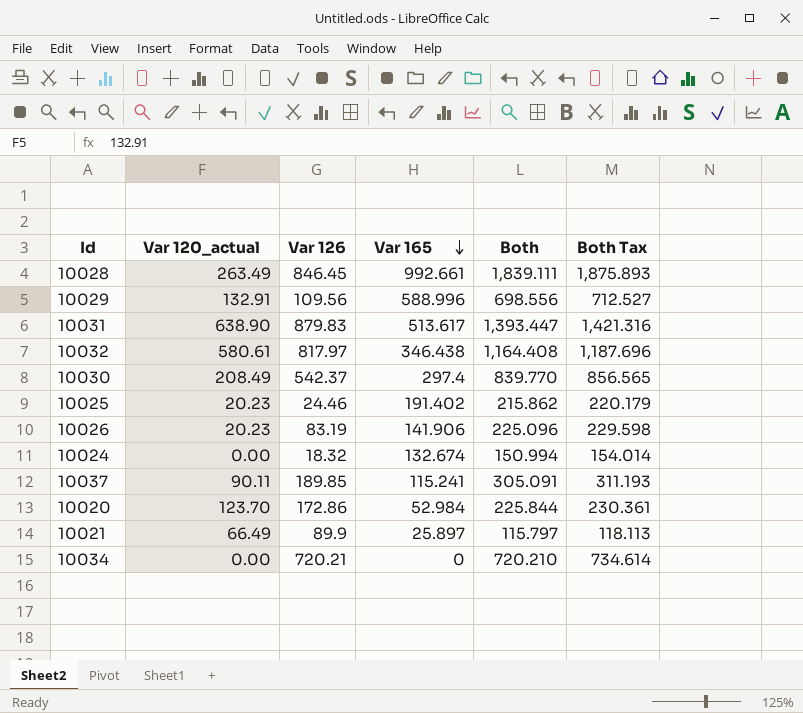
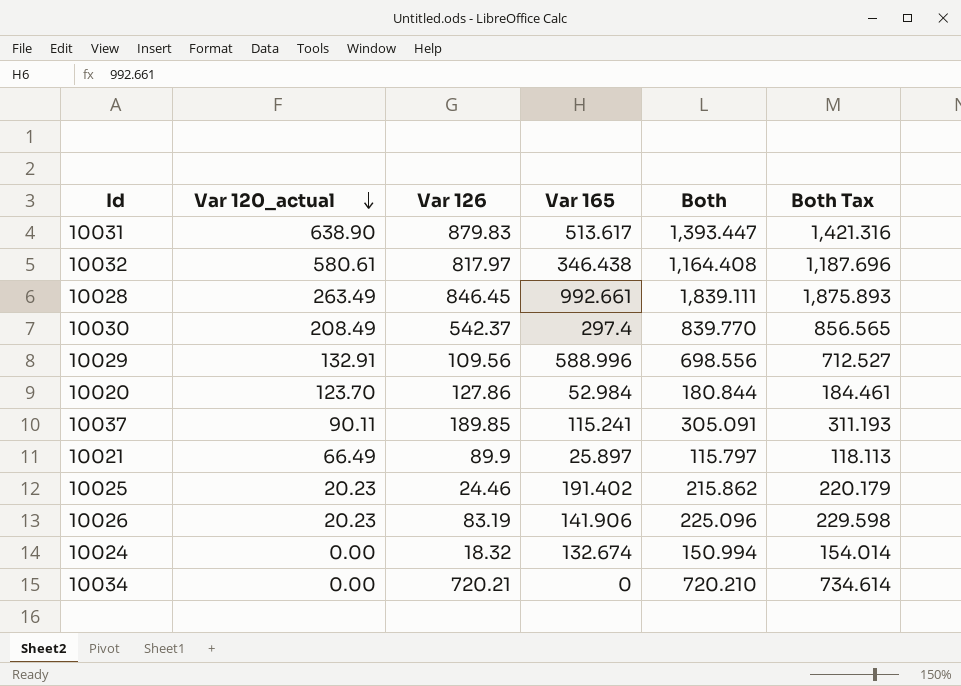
row order: Var 165 descending -> Var 120_actual descending
10020 | Var 126: 172.86 -> 127.86
10020 | Both: 225.844 -> 180.844
10020 | Both Tax: 230.361 -> 184.461

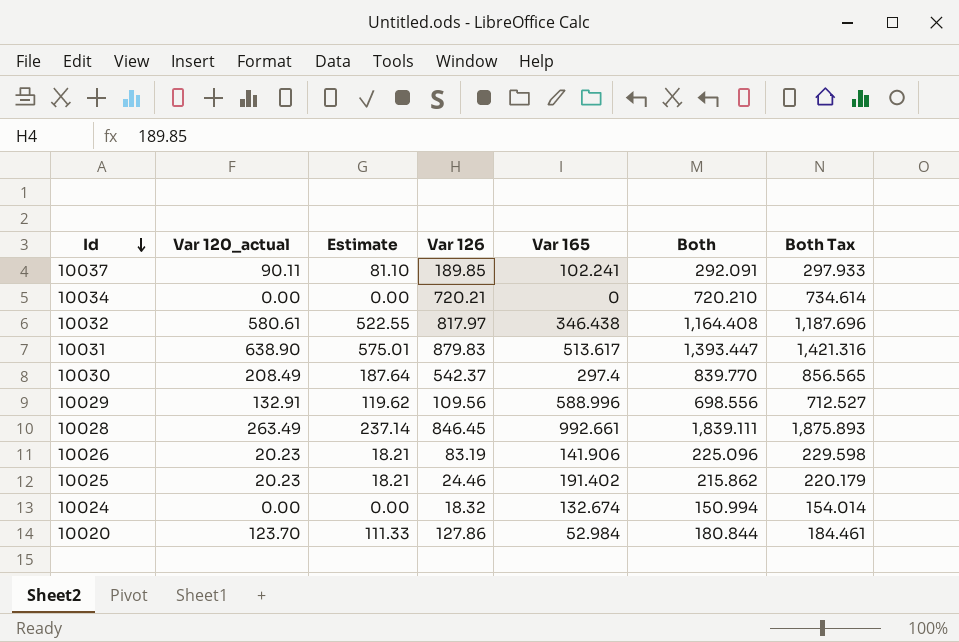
row order: Var 120_actual descending -> Id descending
column Estimate | formula: none -> [Var 120_actual] * 0.9
row 10021: 66.49 | 89.9 | 25.897 | 115.797 | 118.113 -> none
10037 | Var 165: 115.241 -> 102.241
10037 | Both: 305.091 -> 292.091
10037 | Both Tax: 311.193 -> 297.933

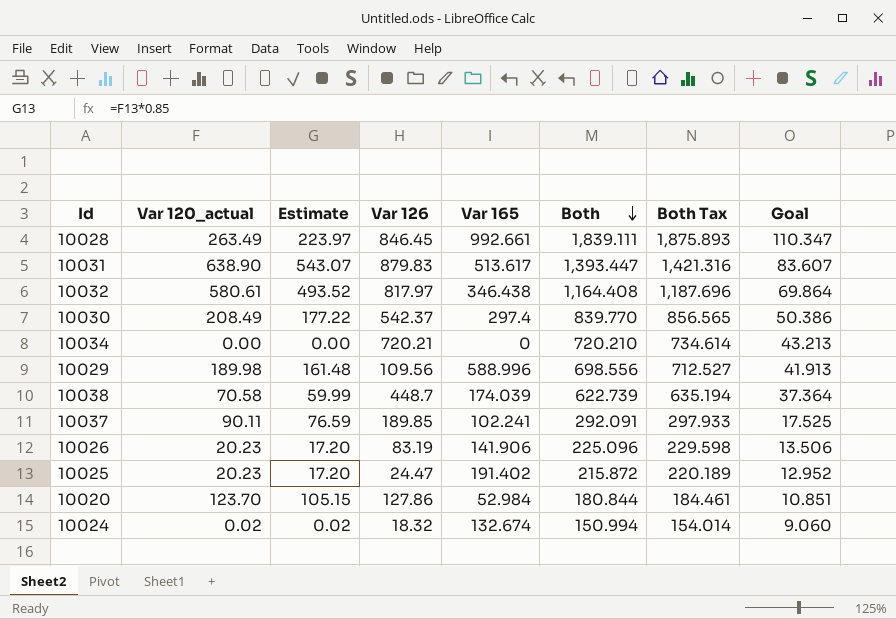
row order: Id descending -> Both descending
column Estimate | formula: [Var 120_actual] * 0.9 -> [Var 120_actual] * 0.85
column Goal | formula: none -> [Both] * 0.06
10029 | Var 120_actual: 132.91 -> 189.98
row 10038: none -> 70.58 | 59.99 | 448.7 | 174.039 | 622.739 | 635.194 | 37.364
10025 | Var 126: 24.46 -> 24.47
10025 | Both: 215.862 -> 215.872
10025 | Both Tax: 220.179 -> 220.189
10024 | Var 120_actual: 0.00 -> 0.02

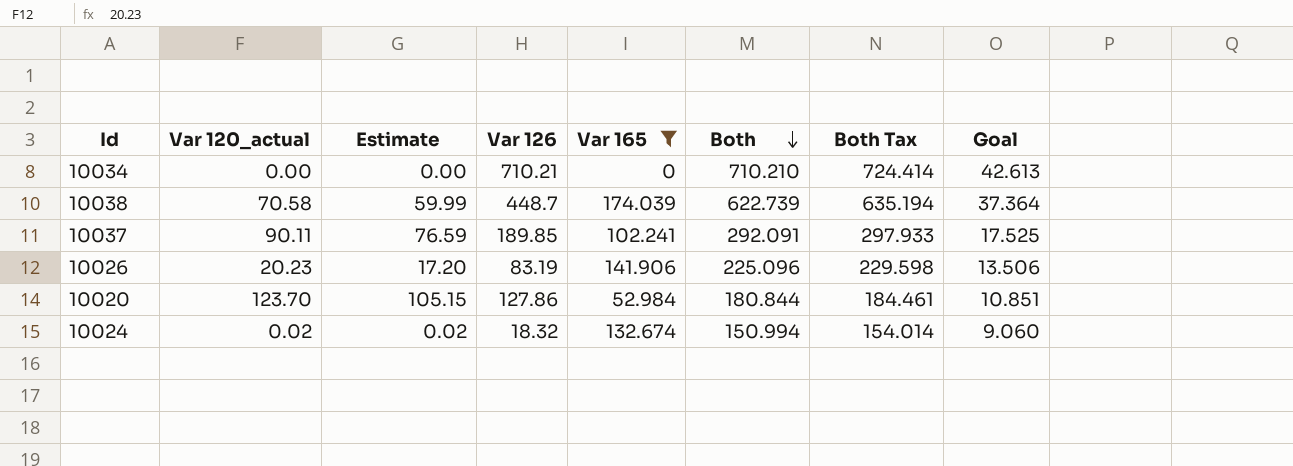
filter: none -> Var 165 <= 174.039
10034 | Var 126: 720.21 -> 710.21
10034 | Both: 720.210 -> 710.210
10034 | Both Tax: 734.614 -> 724.414
10034 | Goal: 43.213 -> 42.613

